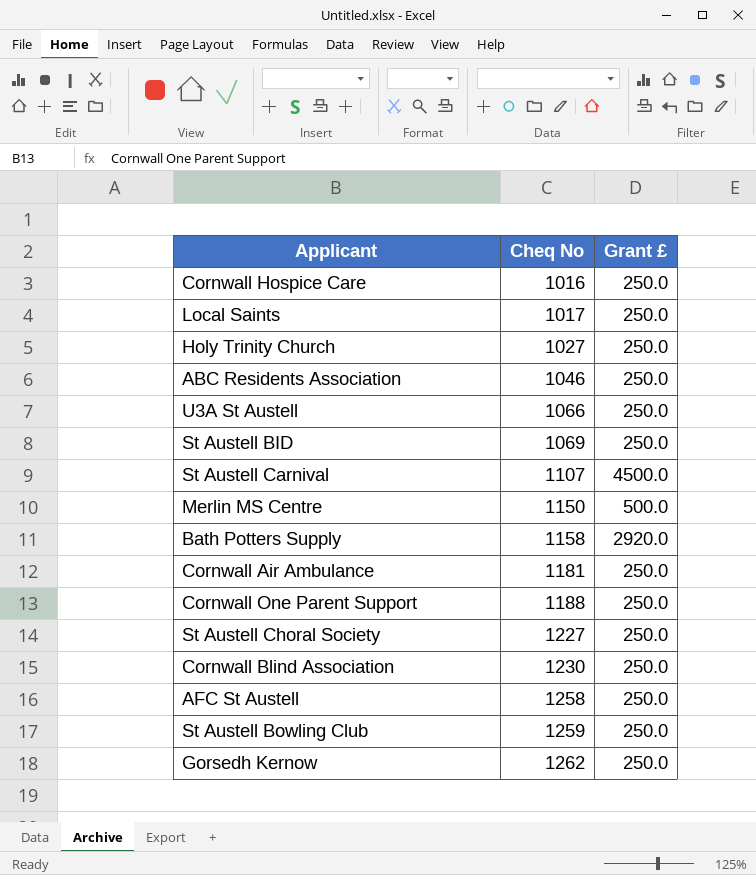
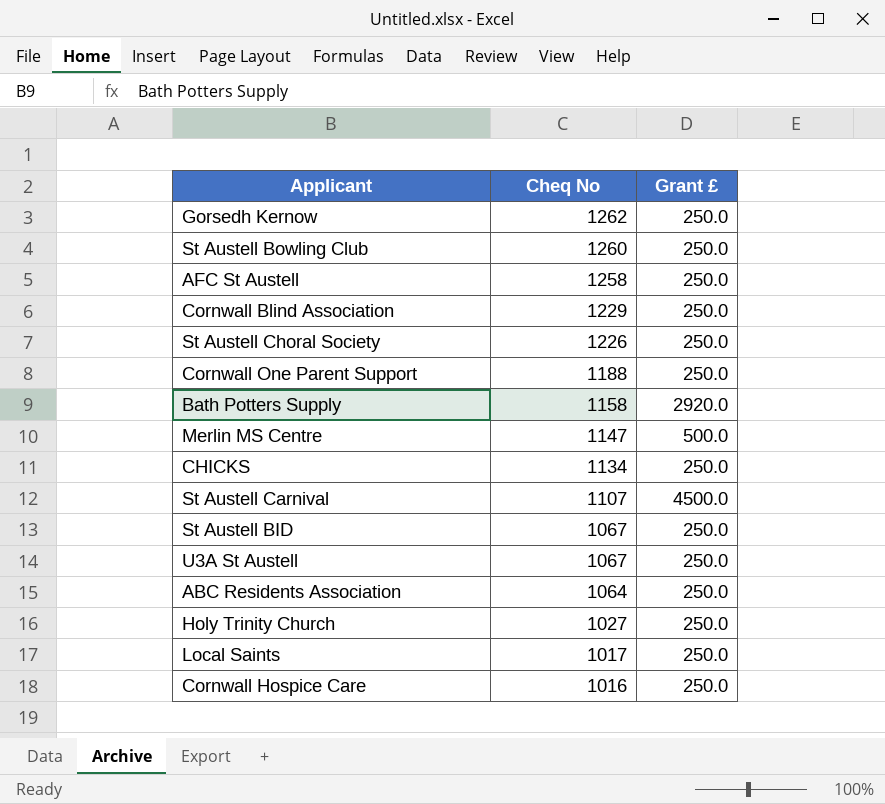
row order: Cheq No ascending -> Cheq No descending
row Cornwall Air Ambulance: 1181 | 250.0 -> none
St Austell Bowling Club | Cheq No: 1259 -> 1260
Cornwall Blind Association | Cheq No: 1230 -> 1229
St Austell Choral Society | Cheq No: 1227 -> 1226
Merlin MS Centre | Cheq No: 1150 -> 1147
row CHICKS: none -> 1134 | 250.0
St Austell BID | Cheq No: 1069 -> 1067
U3A St Austell | Cheq No: 1066 -> 1067
ABC Residents Association | Cheq No: 1046 -> 1064

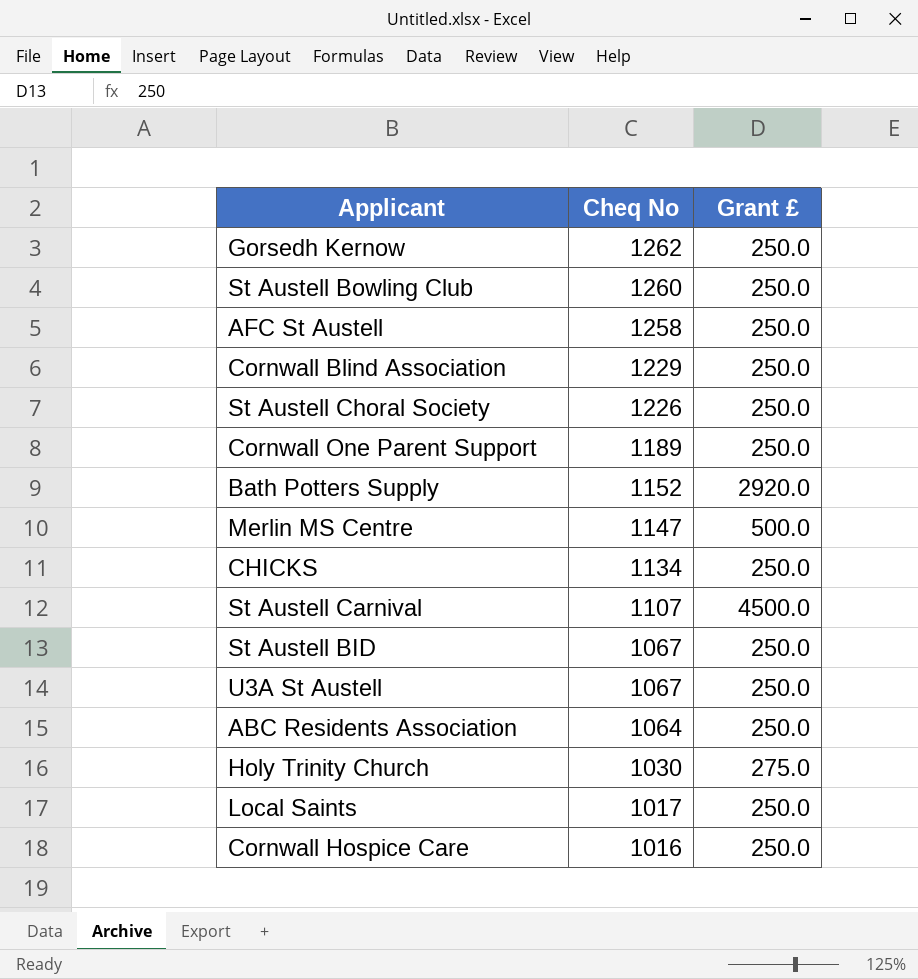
Cornwall One Parent Support | Cheq No: 1188 -> 1189
Bath Potters Supply | Cheq No: 1158 -> 1152
Holy Trinity Church | Cheq No: 1027 -> 1030
Holy Trinity Church | Grant £: 250.0 -> 275.0

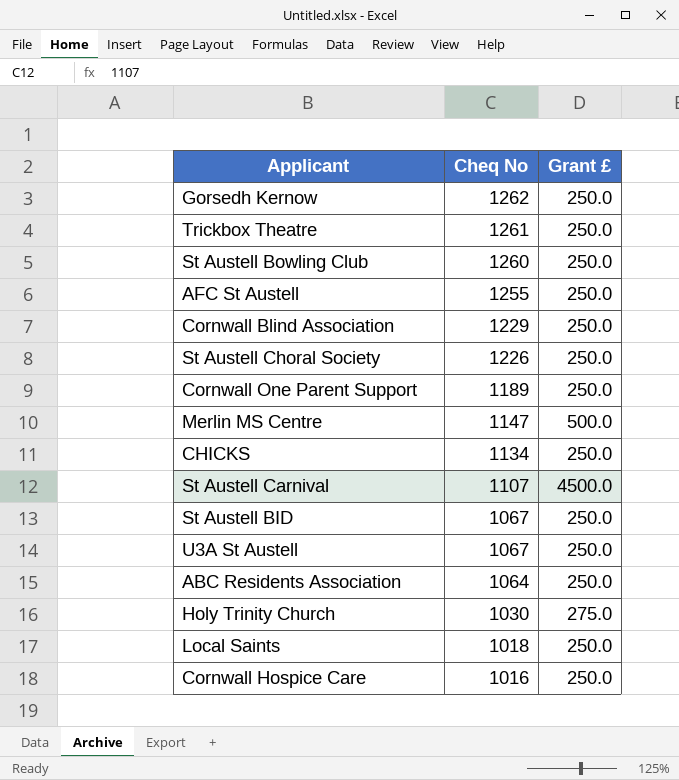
row Bath Potters Supply: 1152 | 2920.0 -> none
row Trickbox Theatre: none -> 1261 | 250.0
AFC St Austell | Cheq No: 1258 -> 1255
Local Saints | Cheq No: 1017 -> 1018

